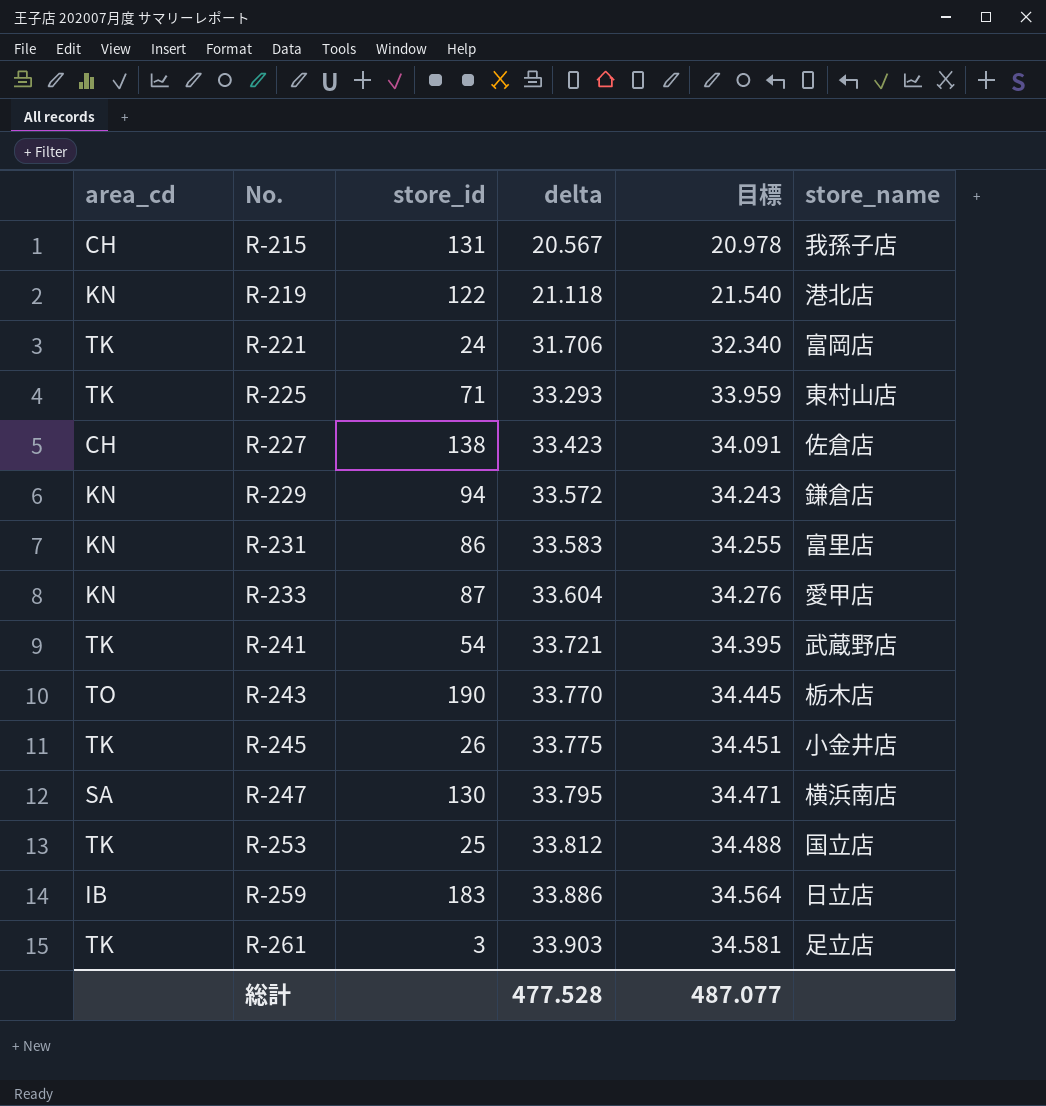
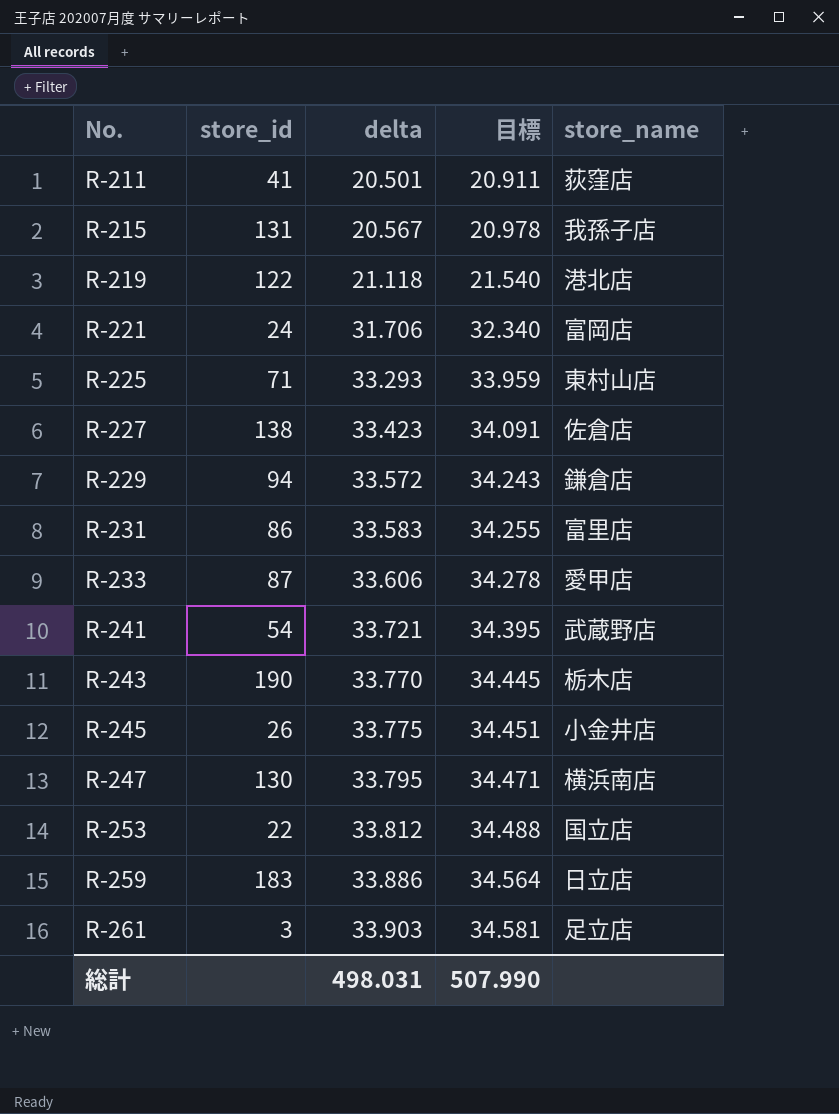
column area_cd | position: 1 -> none
row R-211: none -> 41 | 20.501 | 20.911 | 荻窪店
R-233 | delta: 33.604 -> 33.606
R-233 | 目標: 34.276 -> 34.278
R-253 | store_id: 25 -> 22
総計 | delta: 477.528 -> 498.031
総計 | 目標: 487.077 -> 507.990

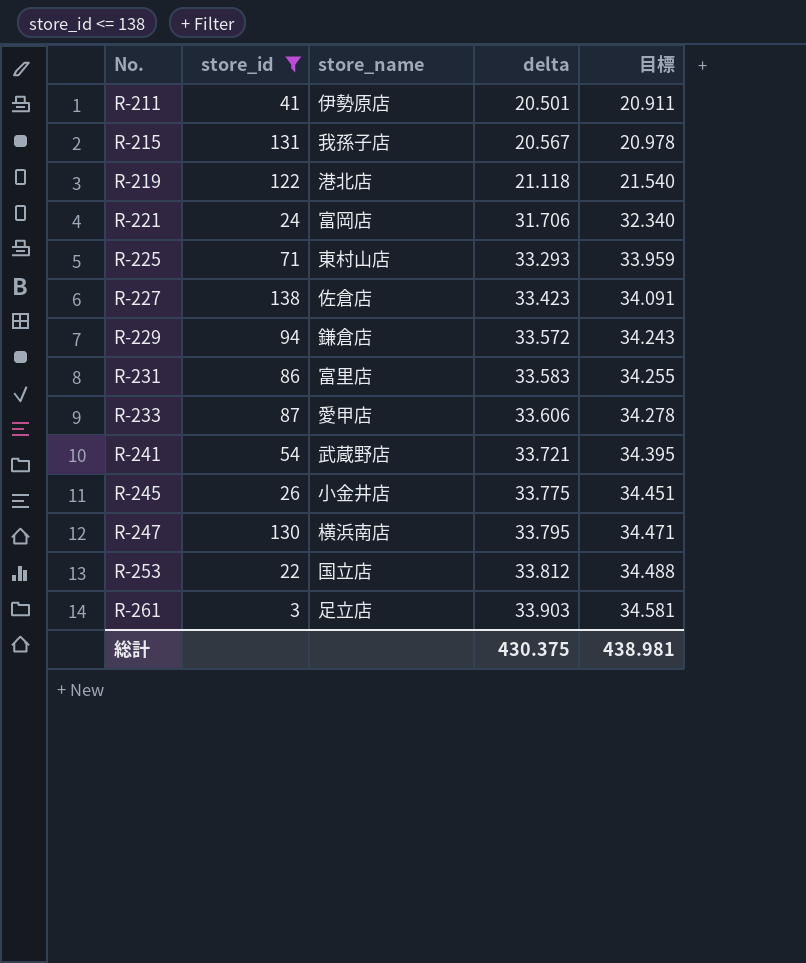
filter: none -> store_id <= 138
column store_name | position: 5 -> 3
R-211 | store_name: 荻窪店 -> 伊勢原店
総計 | delta: 498.031 -> 430.375
総計 | 目標: 507.990 -> 438.981

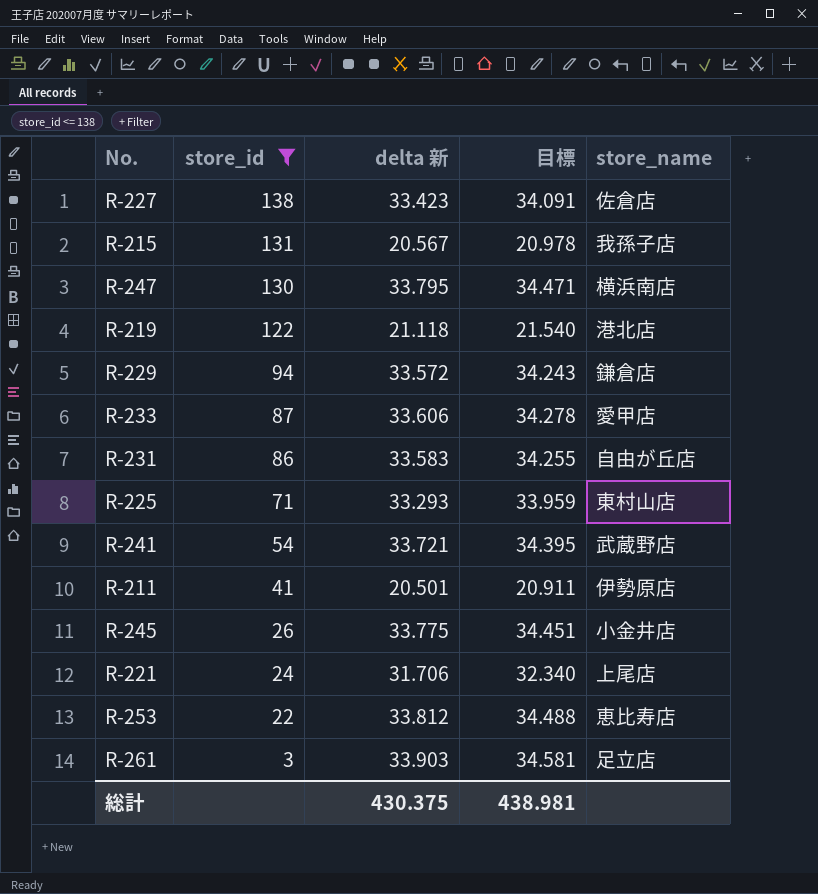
row order: No. ascending -> store_id descending
column name: delta -> delta 新
column store_name | position: 3 -> 5
R-231 | store_name: 富里店 -> 自由が丘店
R-221 | store_name: 富岡店 -> 上尾店
R-253 | store_name: 国立店 -> 恵比寿店

